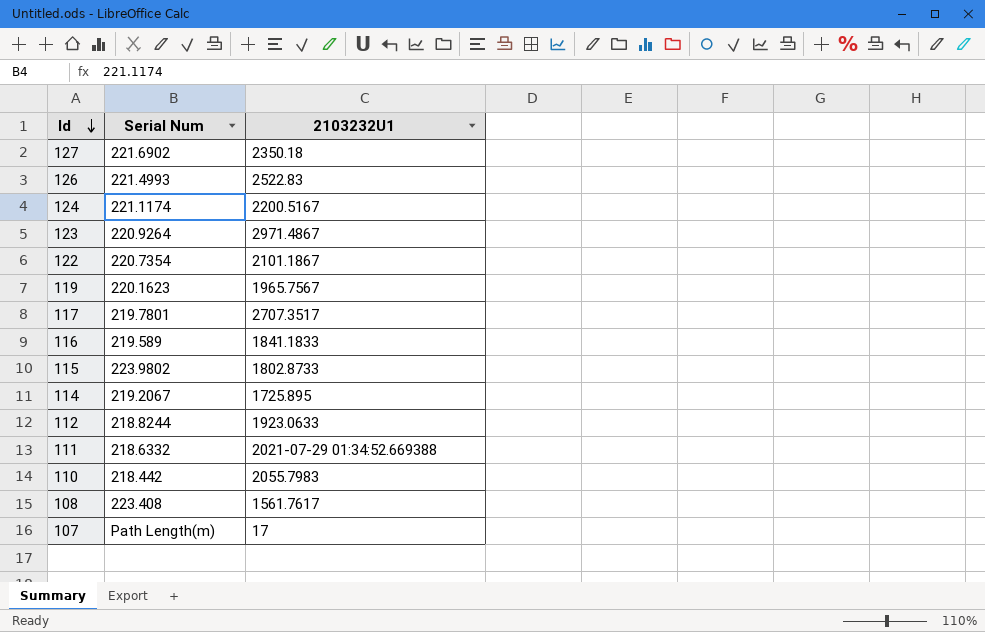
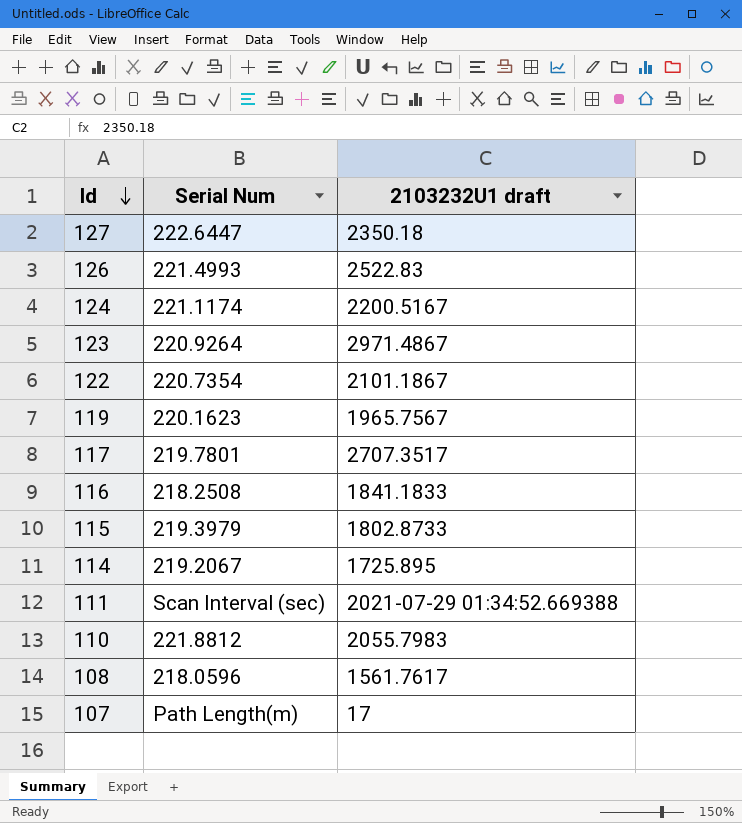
column name: 2103232U1 -> 2103232U1 draft
row 112: 218.8244 | 1923.0633 -> none
127 | Serial Num: 221.6902 -> 222.6447
116 | Serial Num: 219.589 -> 218.2508
115 | Serial Num: 223.9802 -> 219.3979
111 | Serial Num: 218.6332 -> Scan Interval (sec)
110 | Serial Num: 218.442 -> 221.8812
108 | Serial Num: 223.408 -> 218.0596

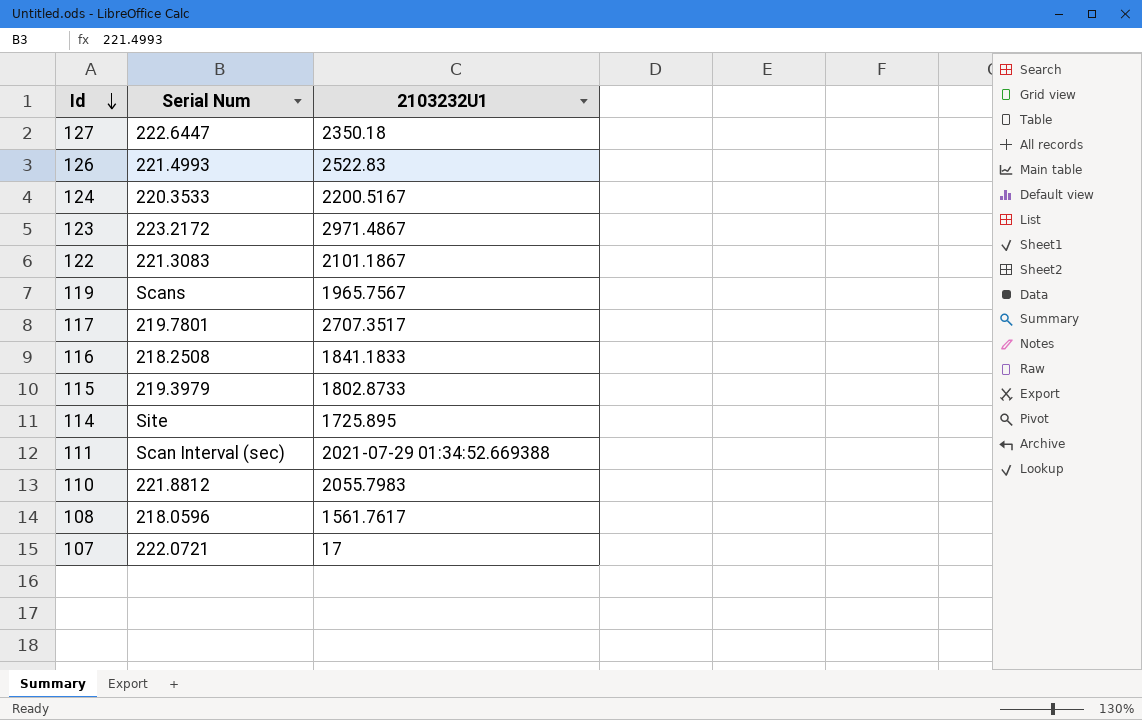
column name: 2103232U1 draft -> 2103232U1
124 | Serial Num: 221.1174 -> 220.3533
123 | Serial Num: 220.9264 -> 223.2172
122 | Serial Num: 220.7354 -> 221.3083
119 | Serial Num: 220.1623 -> Scans
114 | Serial Num: 219.2067 -> Site
107 | Serial Num: Path Length(m) -> 222.0721

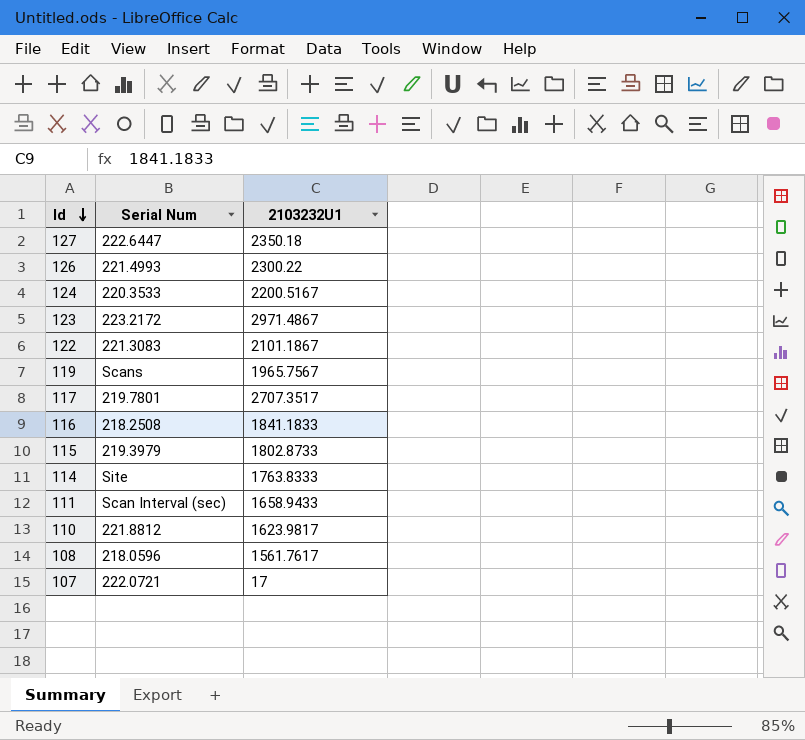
126 | 2103232U1: 2522.83 -> 2300.22
114 | 2103232U1: 1725.895 -> 1763.8333
111 | 2103232U1: 2021-07-29 01:34:52.669388 -> 1658.9433
110 | 2103232U1: 2055.7983 -> 1623.9817

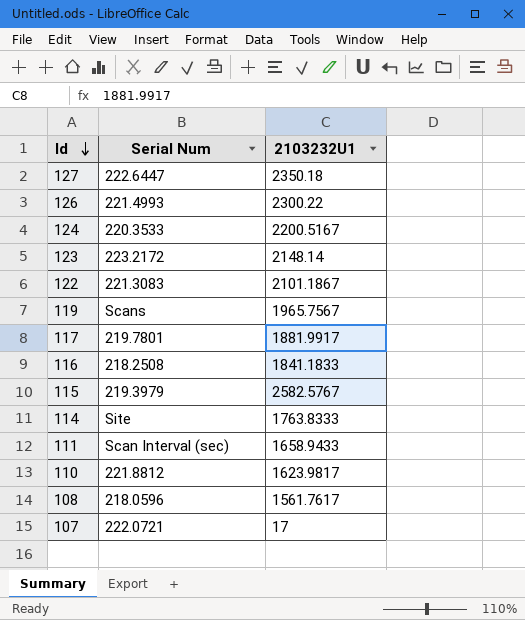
123 | 2103232U1: 2971.4867 -> 2148.14
117 | 2103232U1: 2707.3517 -> 1881.9917
115 | 2103232U1: 1802.8733 -> 2582.5767

